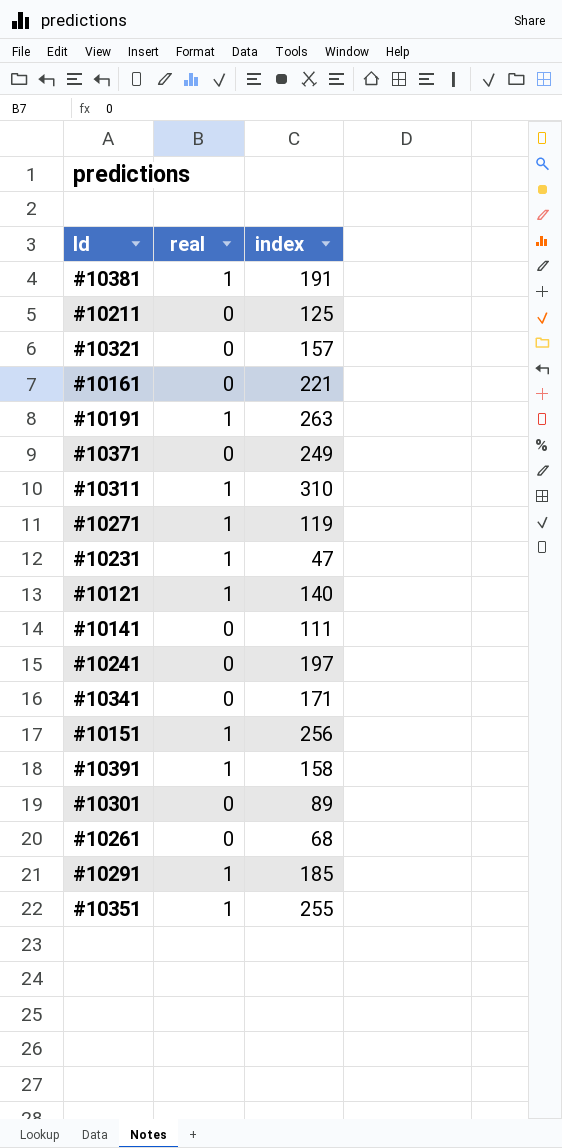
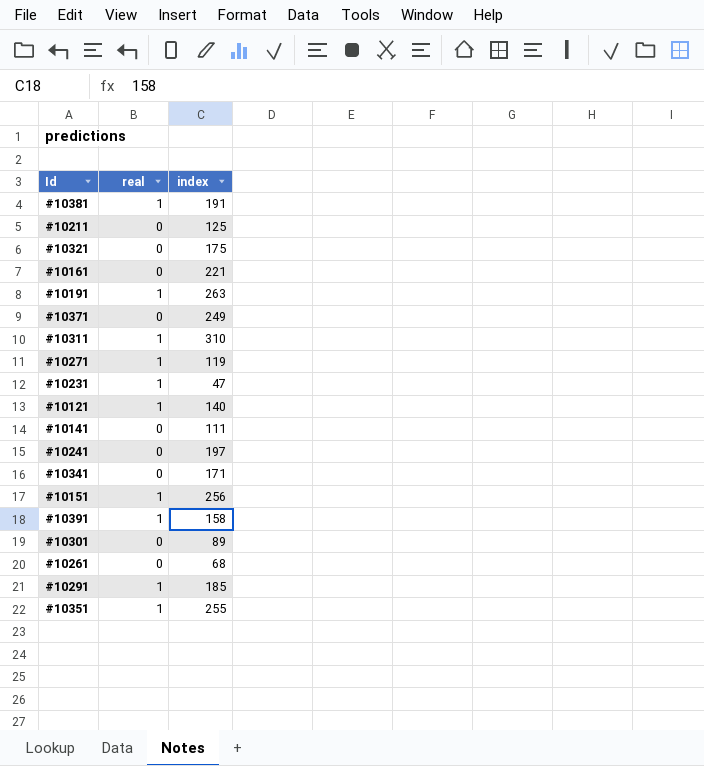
#10321 | index: 157 -> 175

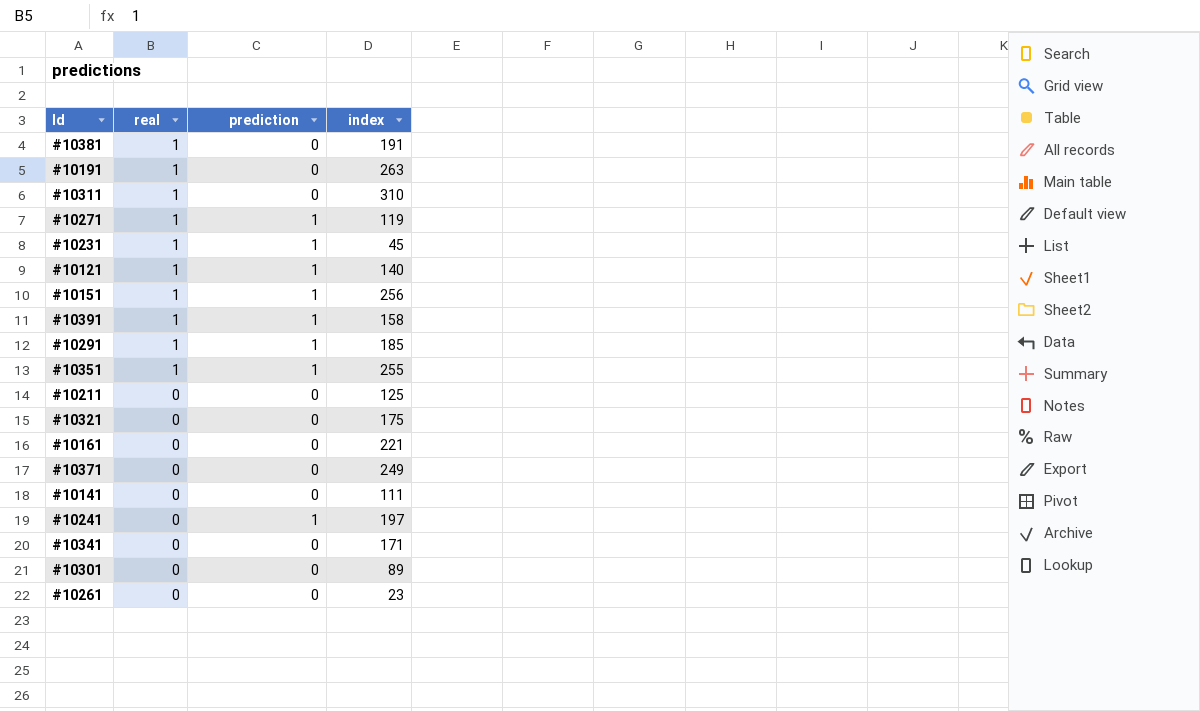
row order: none -> real descending
column prediction | position: none -> 3
#10231 | index: 47 -> 45
#10261 | index: 68 -> 23

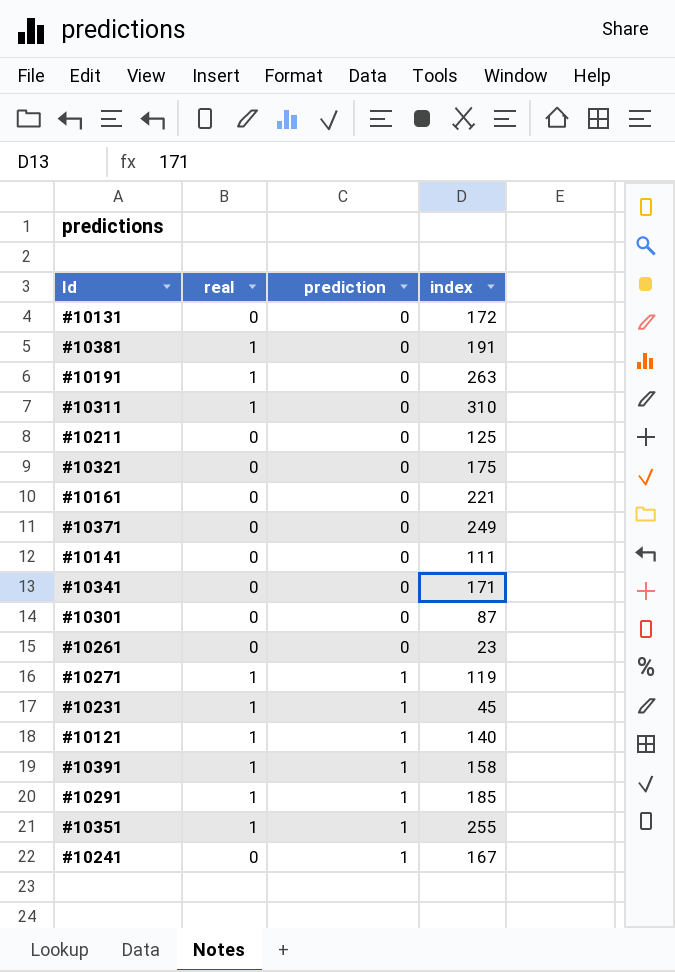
row order: real descending -> prediction ascending
row #10151: 1 | 1 | 256 -> none
row #10131: none -> 0 | 0 | 172
#10301 | index: 89 -> 87
#10241 | index: 197 -> 167

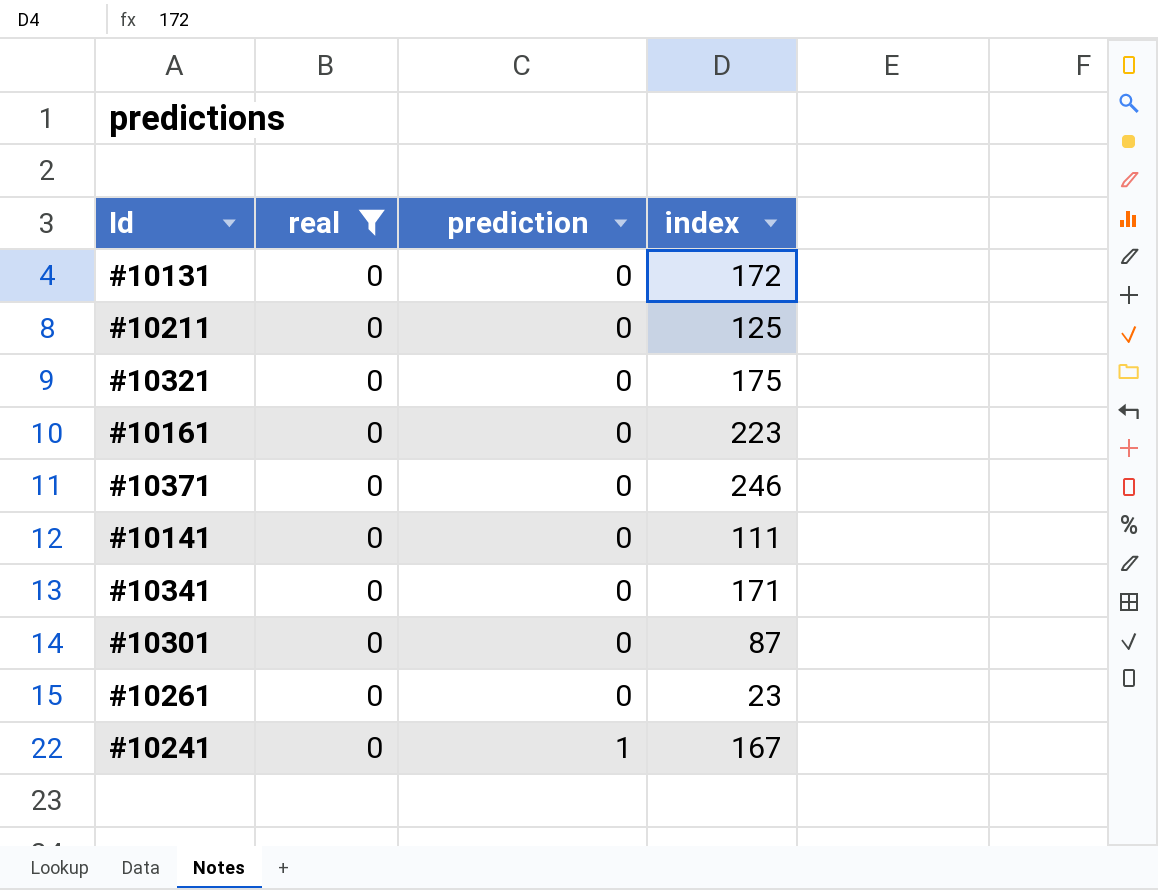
filter: none -> real = 0
#10161 | index: 221 -> 223
#10371 | index: 249 -> 246

